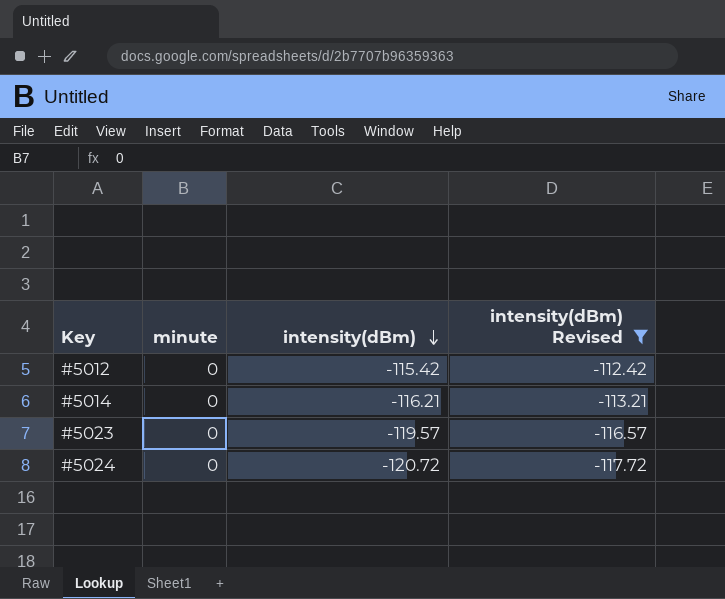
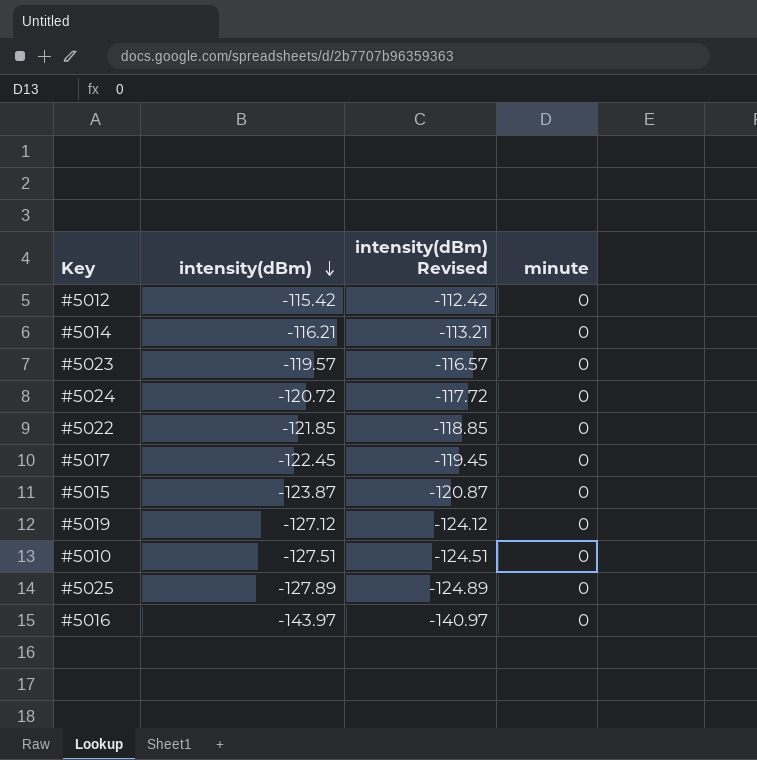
filter: intensity(dBm) Revised >= -117.72 -> none
column minute | position: 2 -> 4

